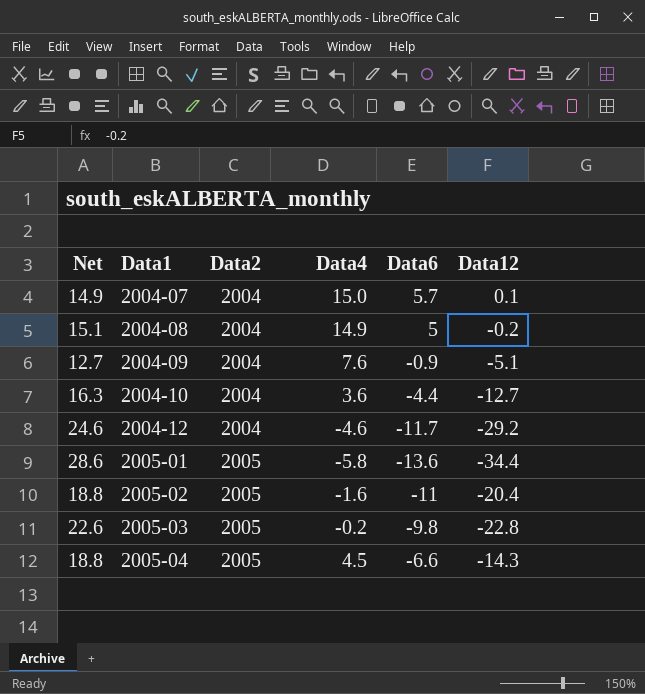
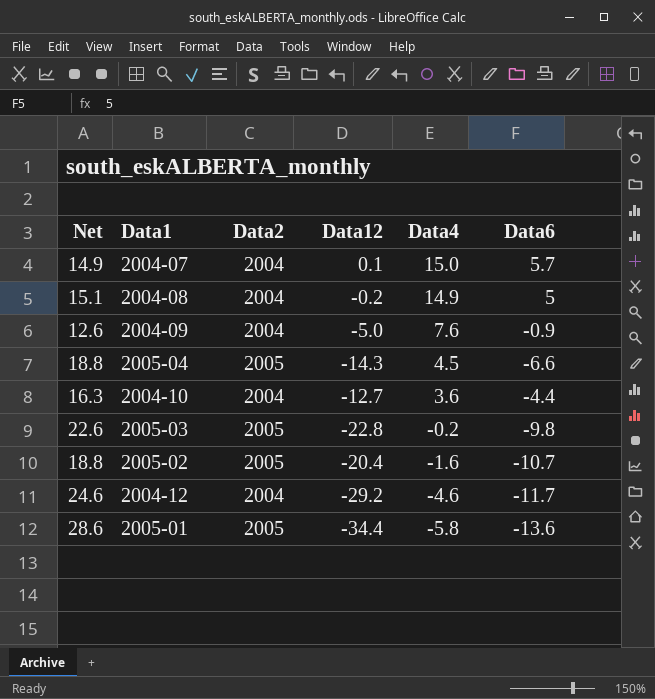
row order: Data1 ascending -> Data4 descending
column Data12 | position: 6 -> 4
2004-09 | Net: 12.7 -> 12.6
2004-09 | Data12: -5.1 -> -5.0
2005-02 | Data6: -11 -> -10.7

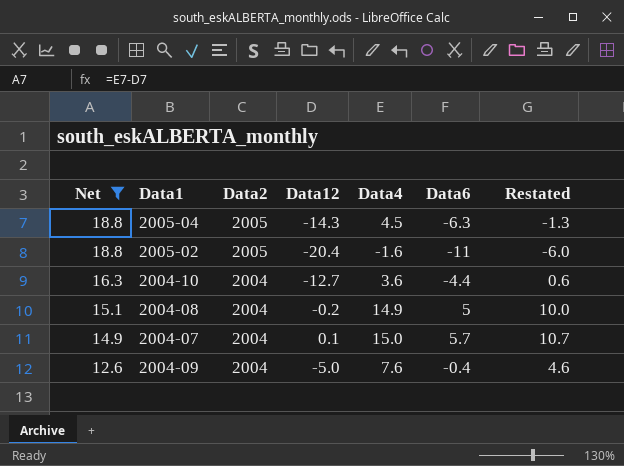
filter: none -> Net <= 18.8
row order: Data4 descending -> Net descending
column Restated | formula: none -> [Data6] + 5
2005-04 | Data6: -6.6 -> -6.3
2005-02 | Data6: -10.7 -> -11
2004-09 | Data6: -0.9 -> -0.4

